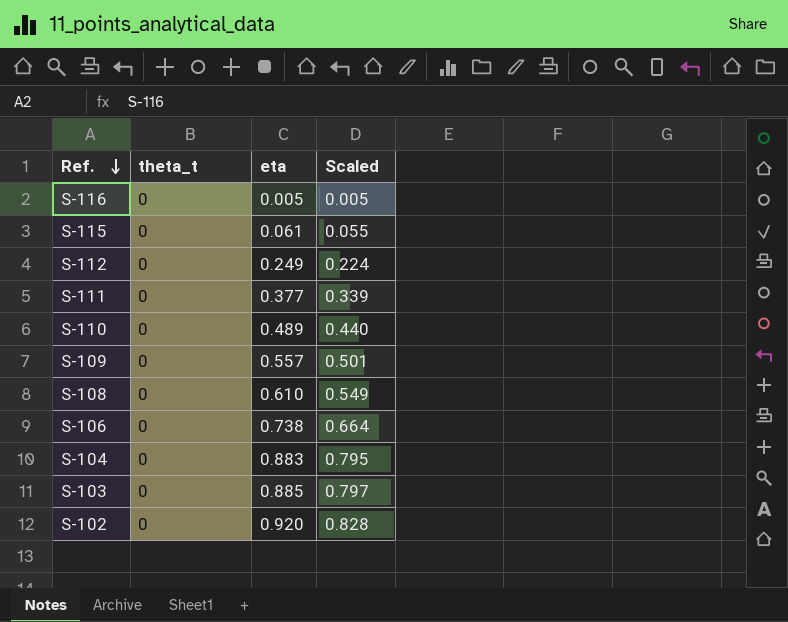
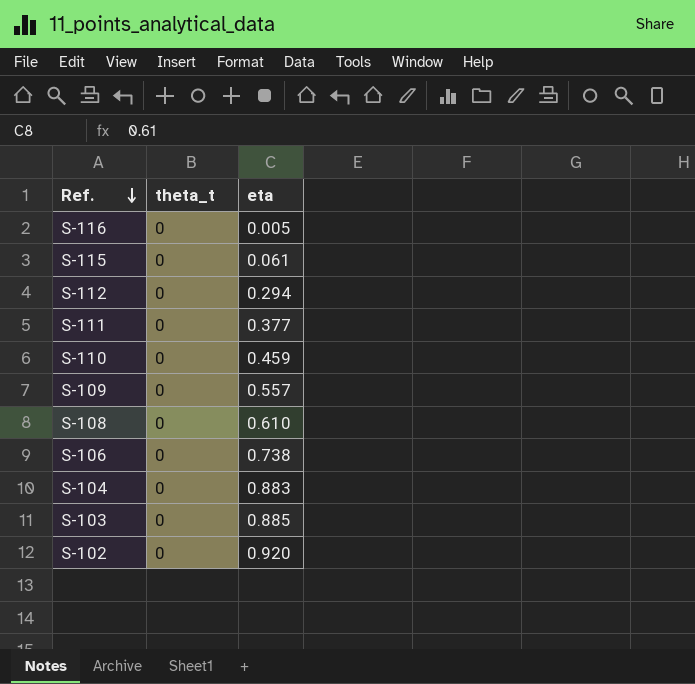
column Scaled | formula: [eta] * 0.9 -> none
S-112 | eta: 0.249 -> 0.294
S-110 | eta: 0.489 -> 0.459

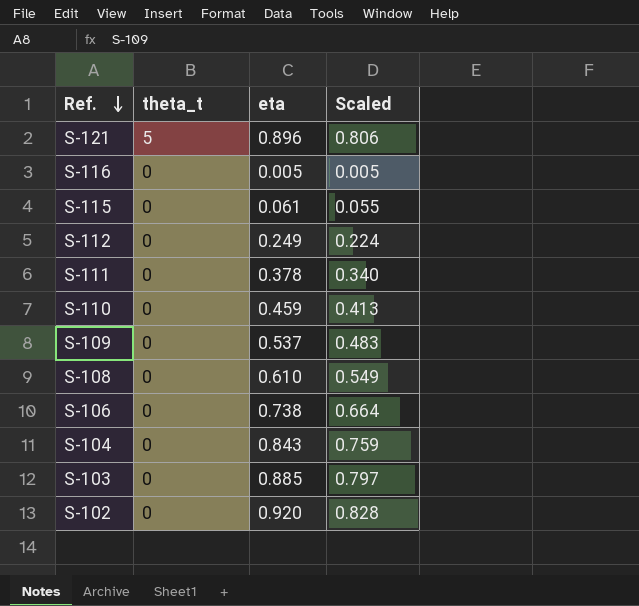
column Scaled | formula: none -> [eta] * 0.9
row S-121: none -> 5 | 0.896 | 0.806
S-112 | eta: 0.294 -> 0.249
S-111 | eta: 0.377 -> 0.378
S-109 | eta: 0.557 -> 0.537
S-104 | eta: 0.883 -> 0.843

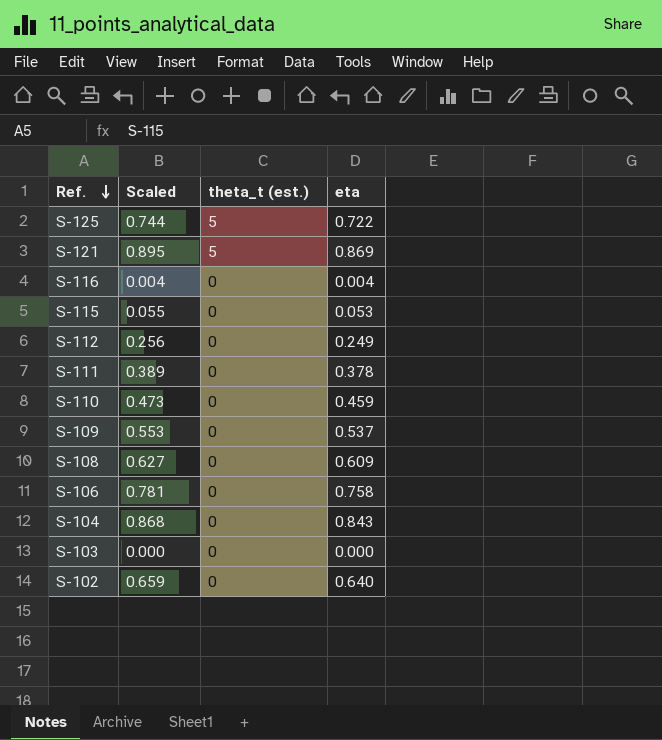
column Scaled | formula: [eta] * 0.9 -> [eta] * 1.03
column Scaled | position: 4 -> 2
column name: theta_t -> theta_t (est.)
row S-125: none -> 0.744 | 5 | 0.722
S-121 | eta: 0.896 -> 0.869
S-116 | eta: 0.005 -> 0.004
S-115 | eta: 0.061 -> 0.053
S-108 | eta: 0.610 -> 0.609
S-106 | eta: 0.738 -> 0.758
S-103 | eta: 0.885 -> 0.000
S-102 | eta: 0.920 -> 0.640

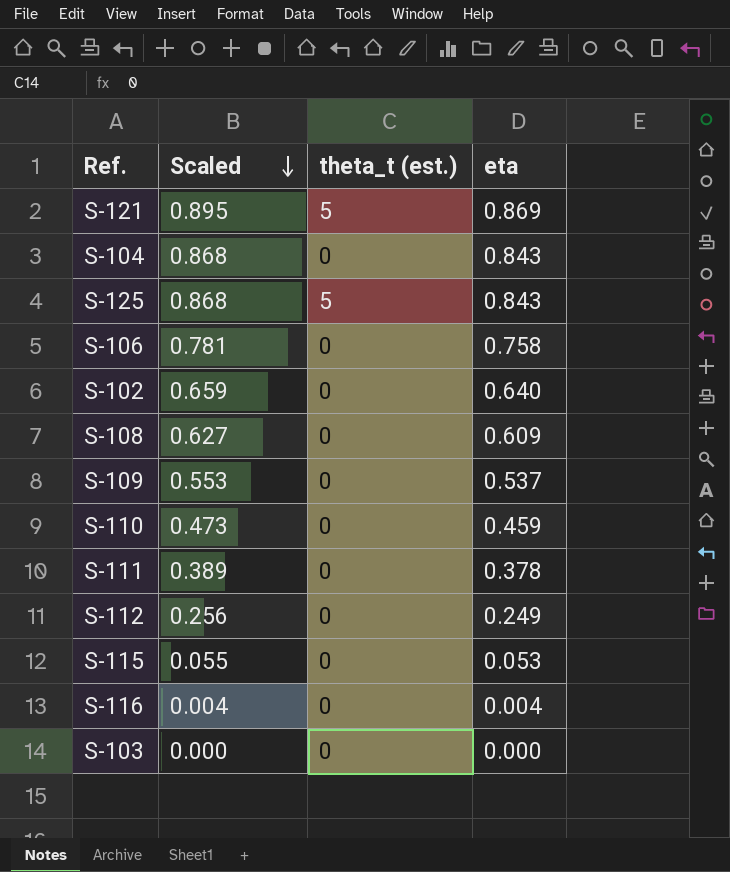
row order: Ref. descending -> Scaled descending
S-125 | Scaled: 0.744 -> 0.868
S-125 | eta: 0.722 -> 0.843

